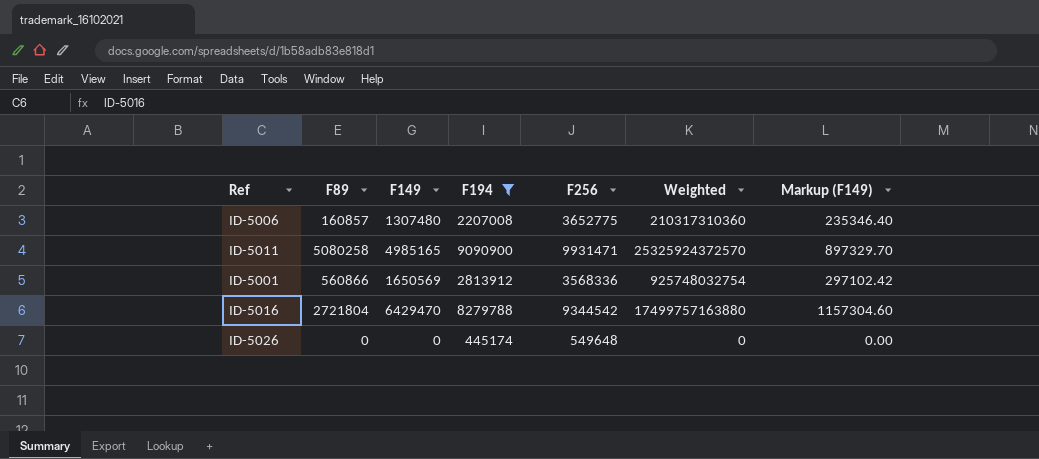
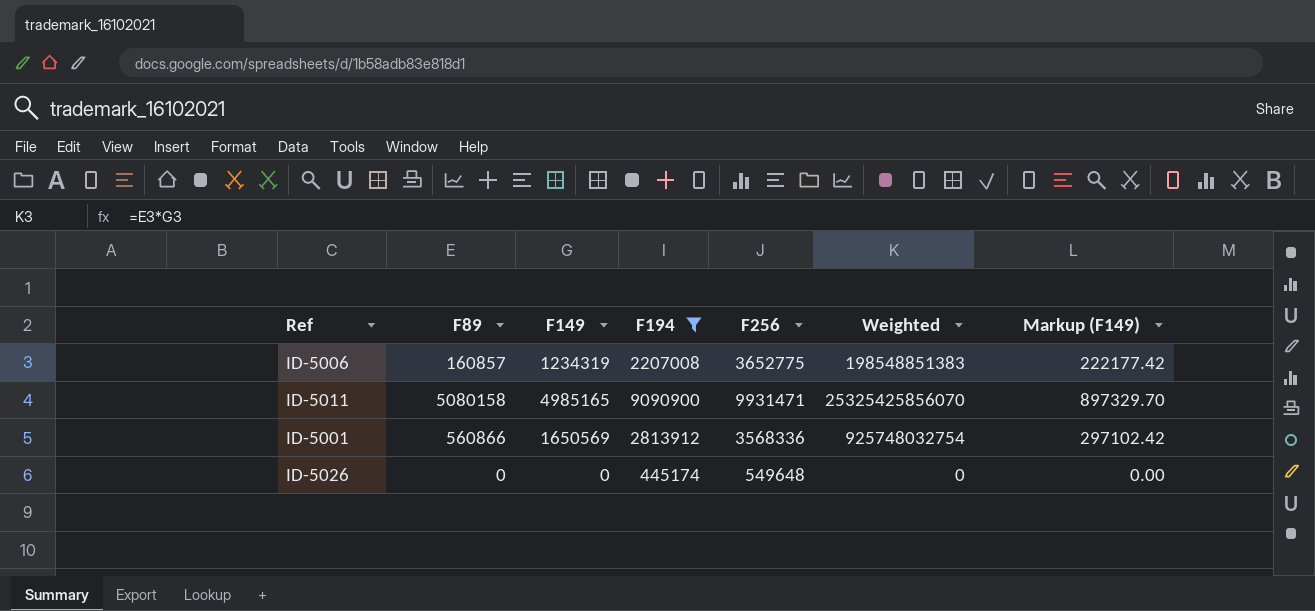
row ID-5016: 2721804 | 6429470 | 8279788 | 9344542 | 17499757163880 | 1157304.60 -> none
ID-5006 | F149: 1307480 -> 1234319
ID-5006 | Weighted: 210317310360 -> 198548851383
ID-5006 | Markup (F149): 235346.40 -> 222177.42
ID-5011 | F89: 5080258 -> 5080158
ID-5011 | Weighted: 25325924372570 -> 25325425856070

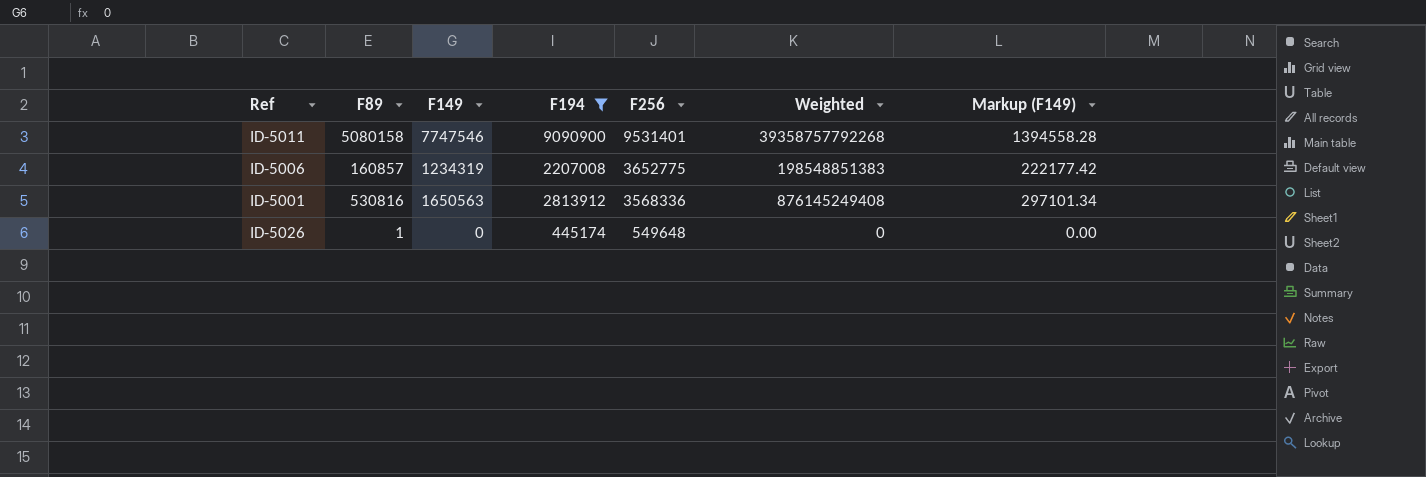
row order: none -> F256 descending
ID-5011 | F149: 4985165 -> 7747546
ID-5011 | F256: 9931471 -> 9531401
ID-5011 | Weighted: 25325425856070 -> 39358757792268
ID-5011 | Markup (F149): 897329.70 -> 1394558.28
ID-5001 | F89: 560866 -> 530816
ID-5001 | F149: 1650569 -> 1650563
ID-5001 | Weighted: 925748032754 -> 876145249408
ID-5001 | Markup (F149): 297102.42 -> 297101.34
ID-5026 | F89: 0 -> 1

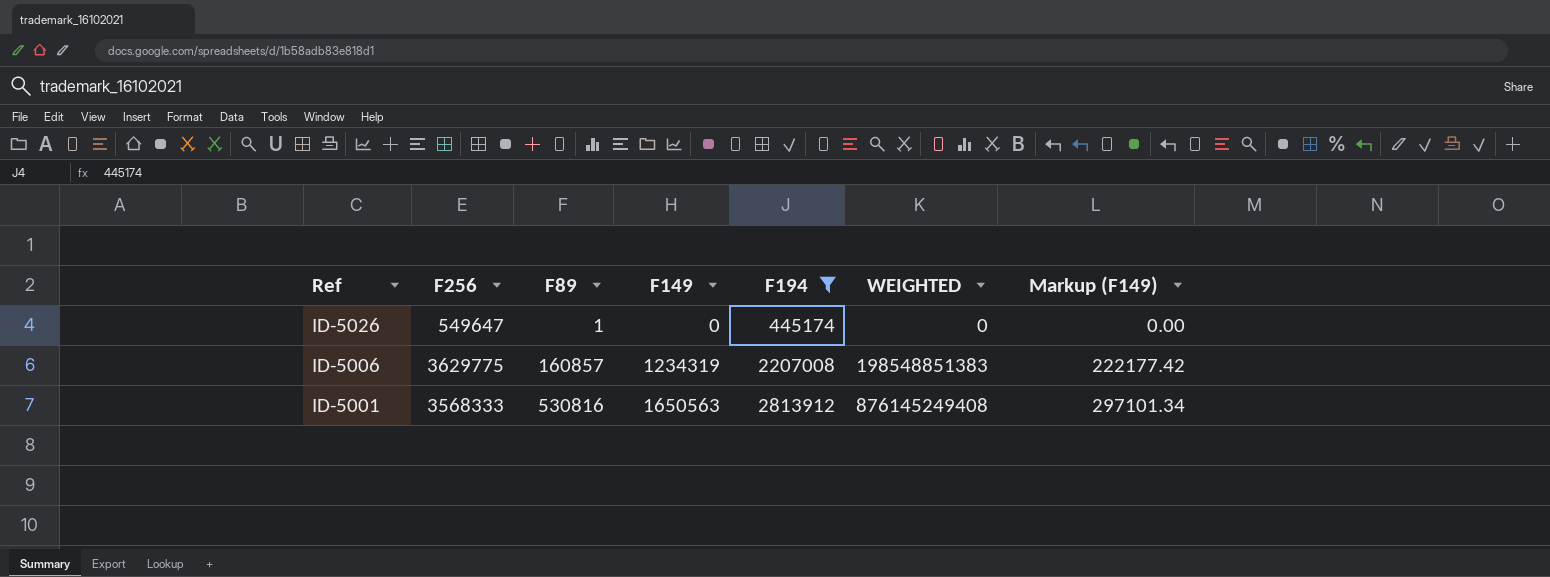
row order: F256 descending -> Ref descending
column F256 | position: 5 -> 2
column name: Weighted -> WEIGHTED
row ID-5011: 5080158 | 7747546 | 9090900 | 9531401 | 39358757792268 | 1394558.28 -> none
ID-5026 | F256: 549648 -> 549647
ID-5006 | F256: 3652775 -> 3629775
ID-5001 | F256: 3568336 -> 3568333

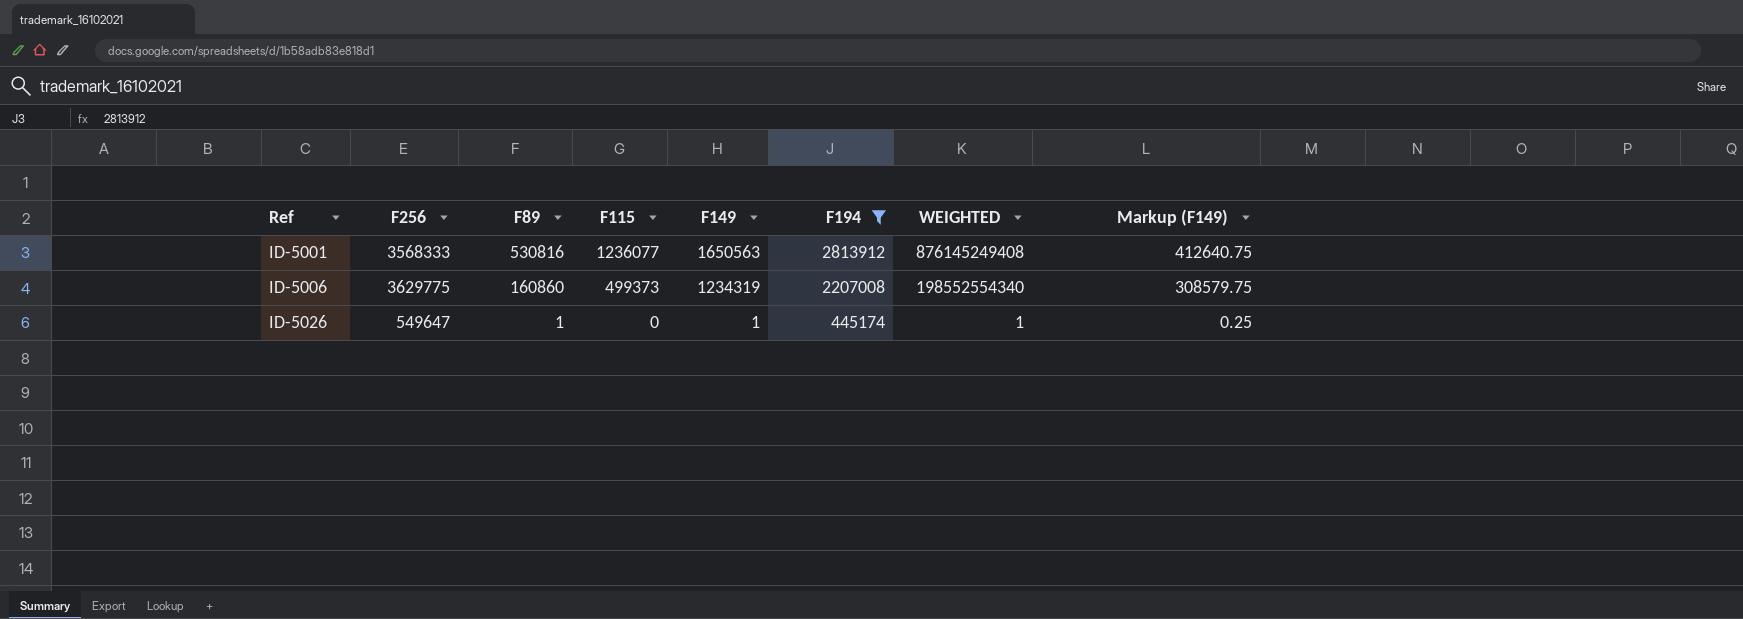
row order: Ref descending -> Ref ascending
column F115 | position: none -> 4
column Markup (F149) | formula: [F149] * 0.18 -> [F149] * 0.25
ID-5006 | F89: 160857 -> 160860
ID-5006 | WEIGHTED: 198548851383 -> 198552554340
ID-5026 | F149: 0 -> 1
ID-5026 | WEIGHTED: 0 -> 1

